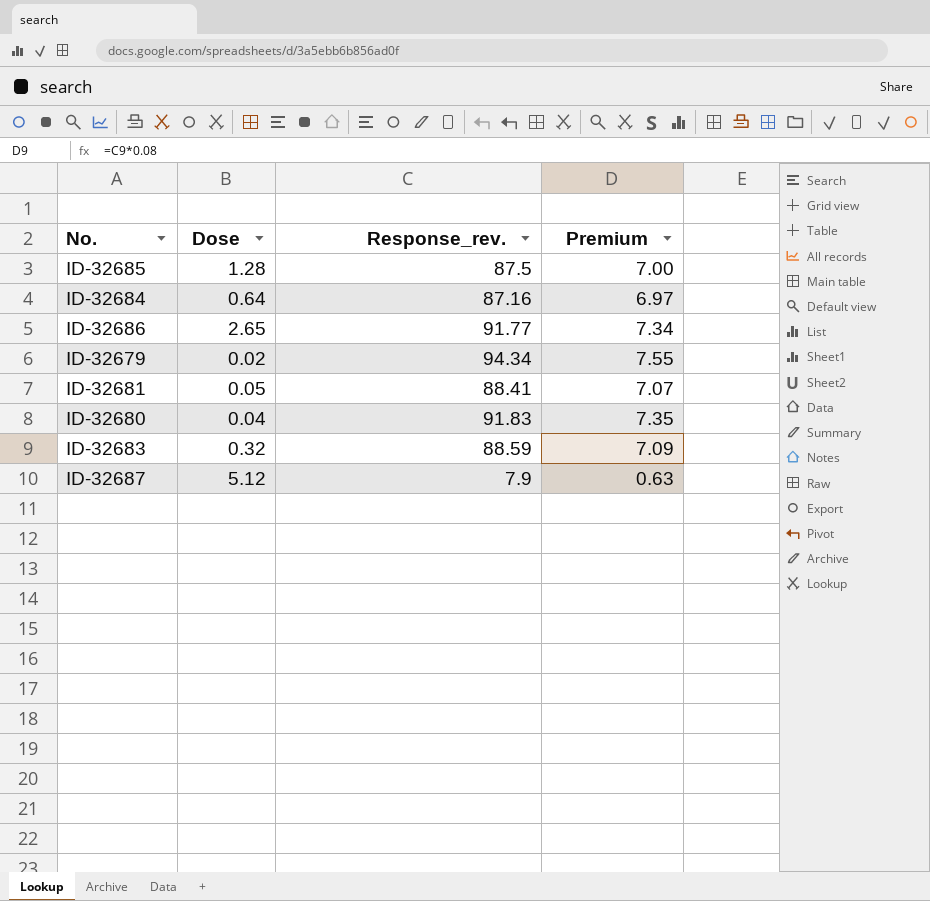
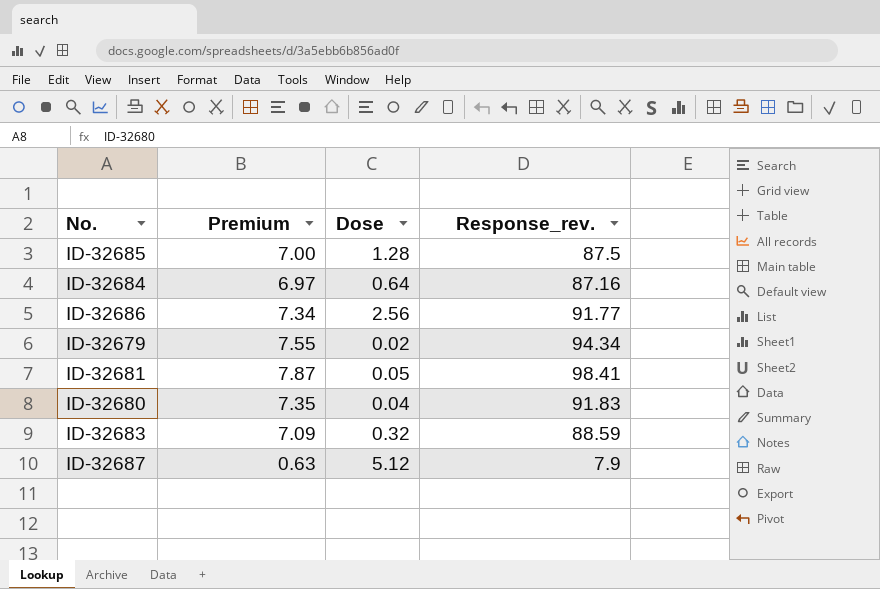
column Premium | position: 4 -> 2
ID-32686 | Dose: 2.65 -> 2.56
ID-32681 | Premium: 7.07 -> 7.87
ID-32681 | Response_rev.: 88.41 -> 98.41

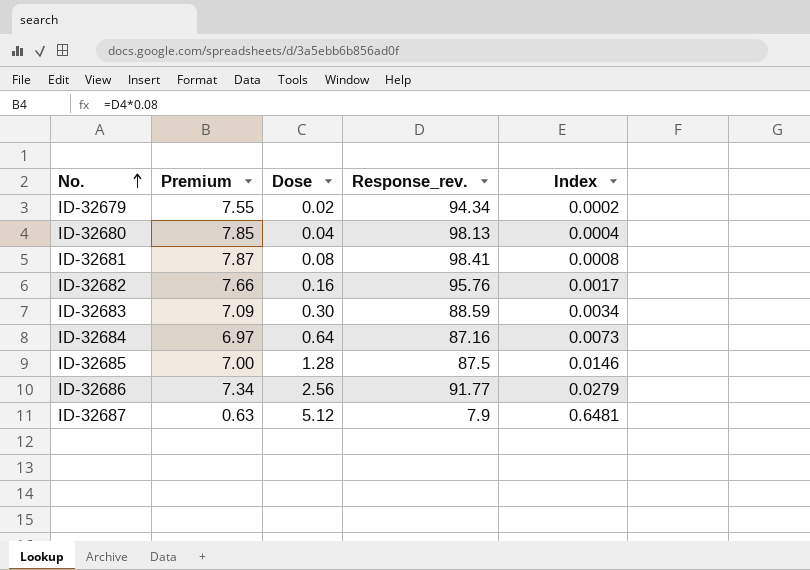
row order: none -> No. ascending
column Index | formula: none -> [Dose] / [Response_rev.]
ID-32680 | Premium: 7.35 -> 7.85
ID-32680 | Response_rev.: 91.83 -> 98.13
ID-32681 | Dose: 0.05 -> 0.08
row ID-32682: none -> 7.66 | 0.16 | 95.76 | 0.0017
ID-32683 | Dose: 0.32 -> 0.30

